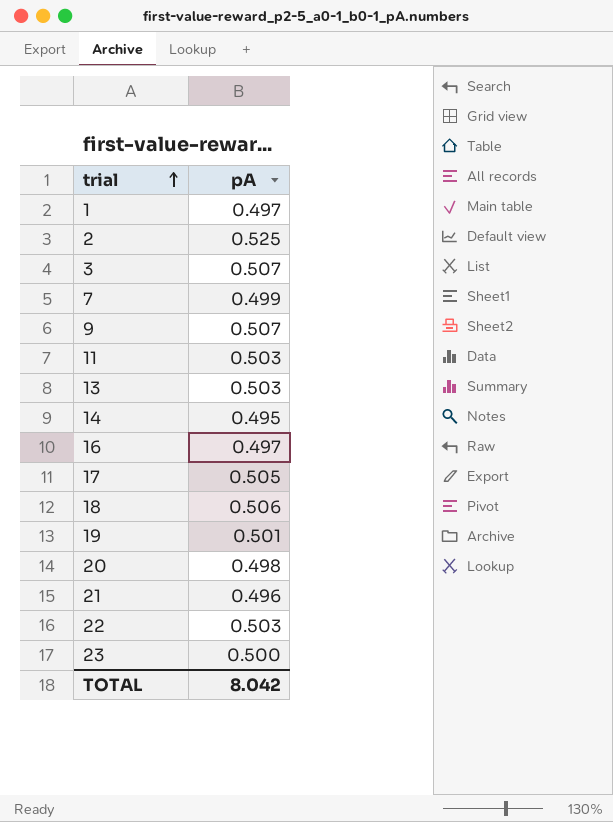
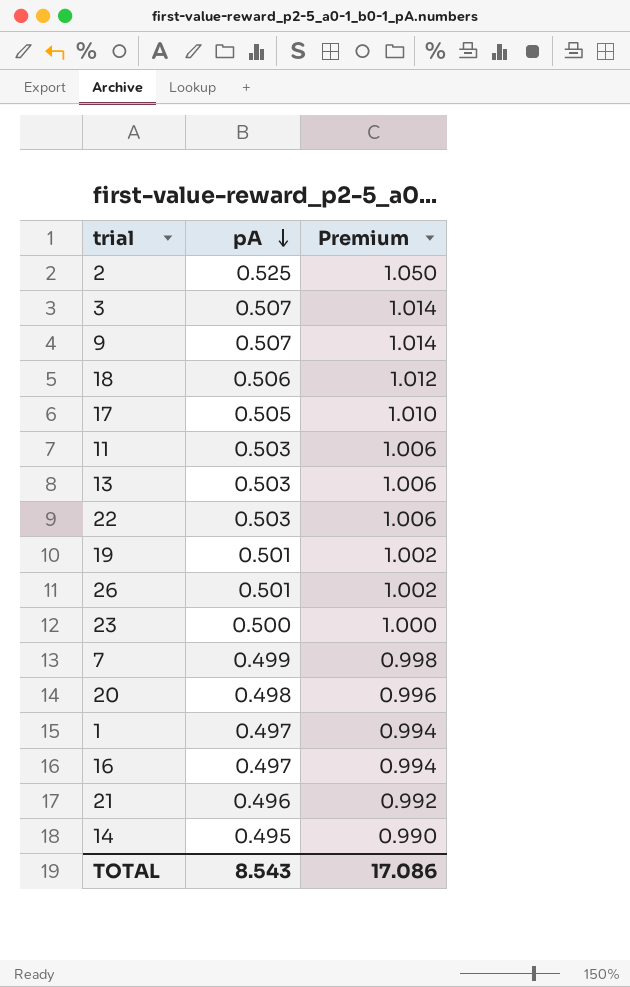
row order: trial ascending -> pA descending
column Premium | formula: none -> [pA] * 2
row 26: none -> 0.501 | 1.002
TOTAL | pA: 8.042 -> 8.543

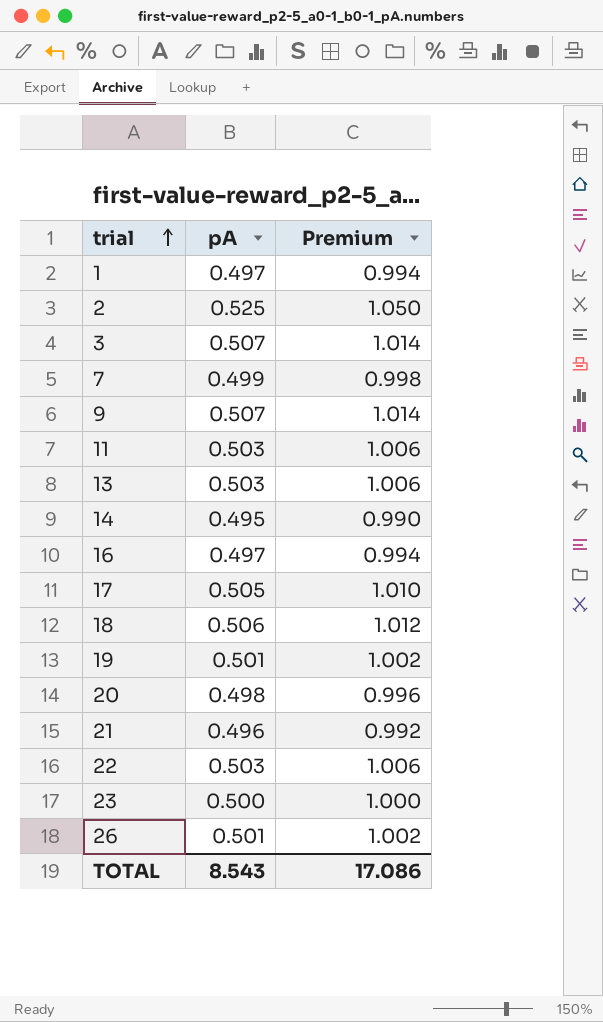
row order: pA descending -> trial ascending

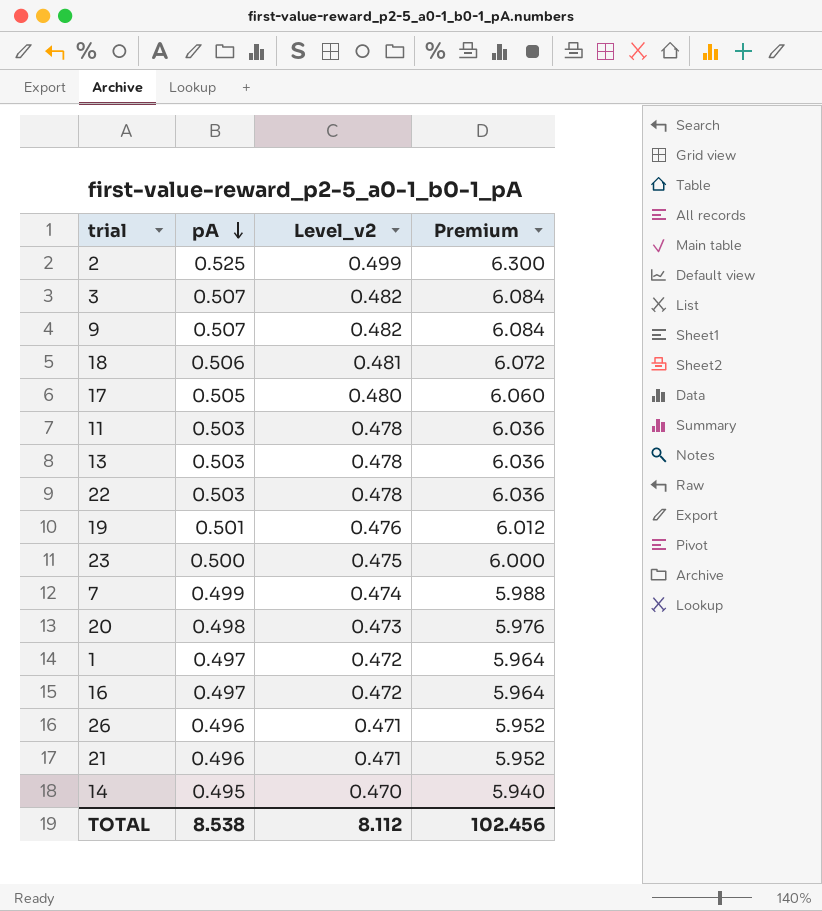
row order: trial ascending -> pA descending
column Level_v2 | formula: none -> [pA] * 0.95
column Premium | formula: [pA] * 2 -> [pA] * 12
26 | pA: 0.501 -> 0.496
TOTAL | pA: 8.543 -> 8.538
TOTAL | Premium: 17.086 -> 102.456

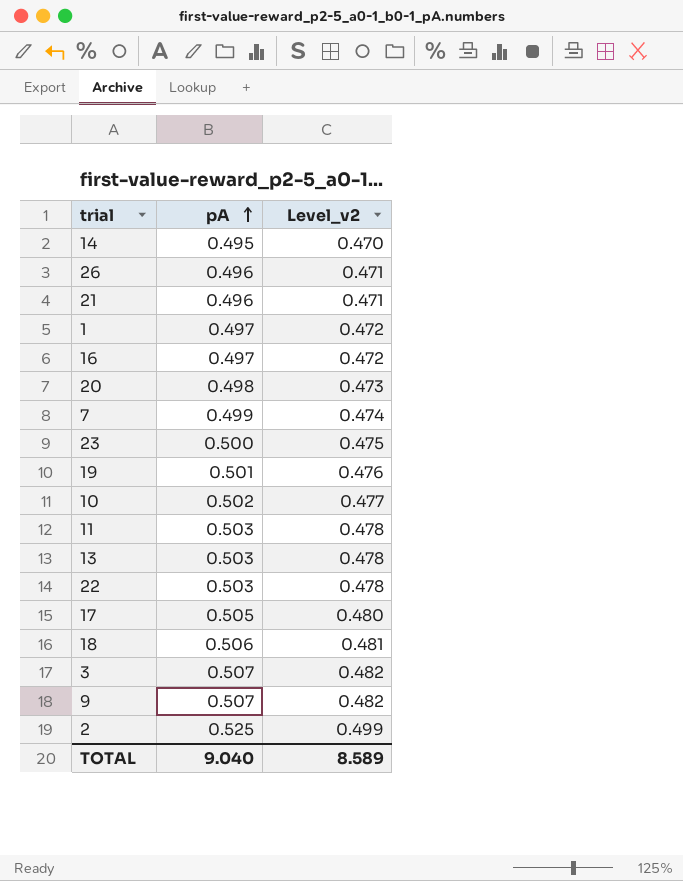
row order: pA descending -> pA ascending
column Premium | formula: [pA] * 12 -> none
row 10: none -> 0.502 | 0.477
TOTAL | pA: 8.538 -> 9.040
TOTAL | Level_v2: 8.112 -> 8.589

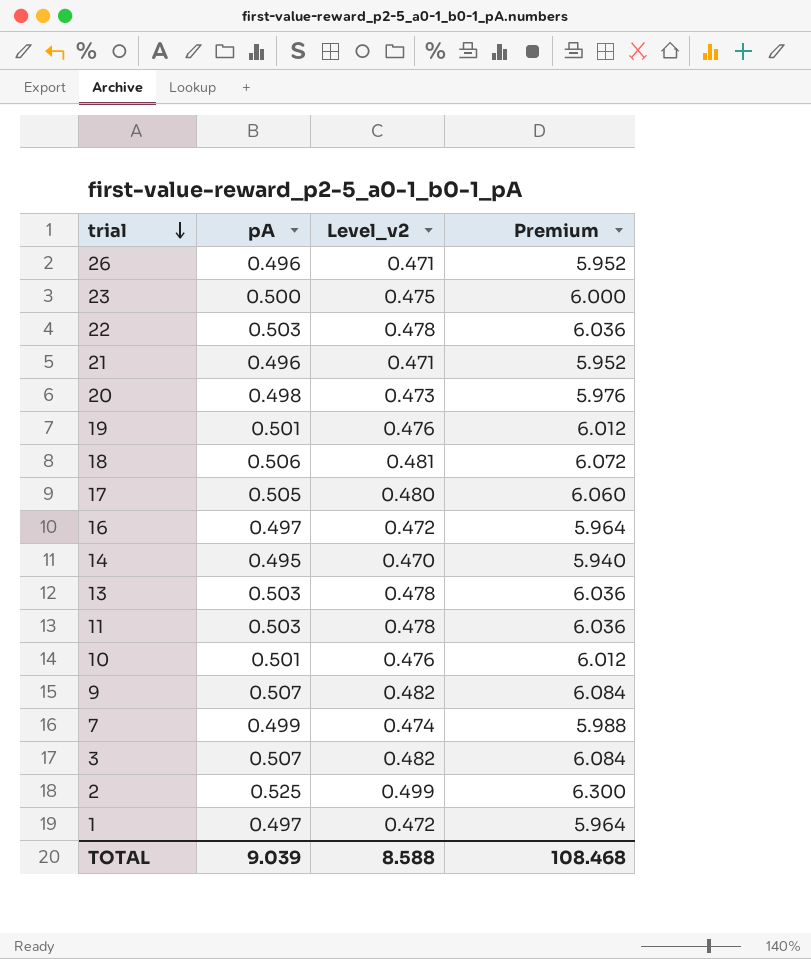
row order: pA ascending -> trial descending
column Premium | formula: none -> [pA] * 12
10 | pA: 0.502 -> 0.501
10 | Level_v2: 0.477 -> 0.476
TOTAL | pA: 9.040 -> 9.039
TOTAL | Level_v2: 8.589 -> 8.588

